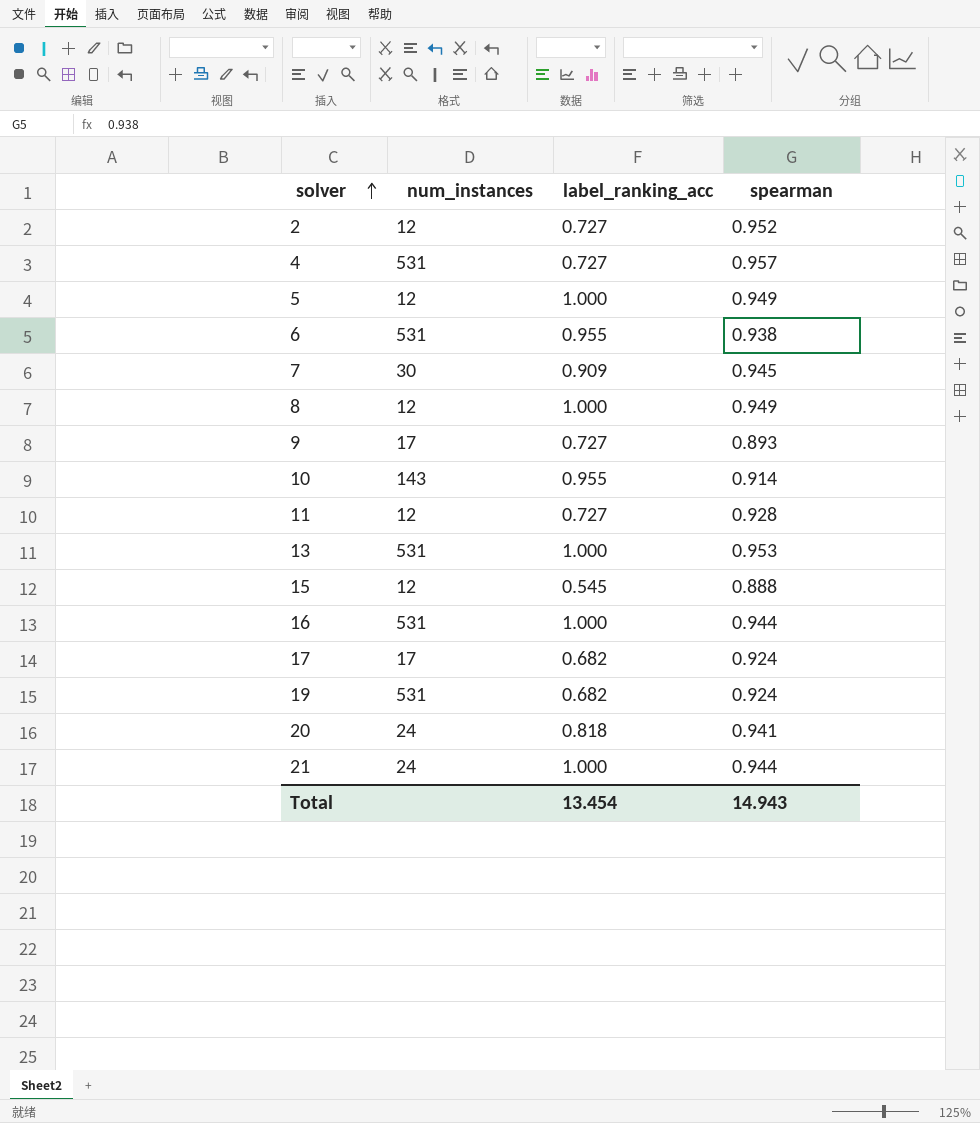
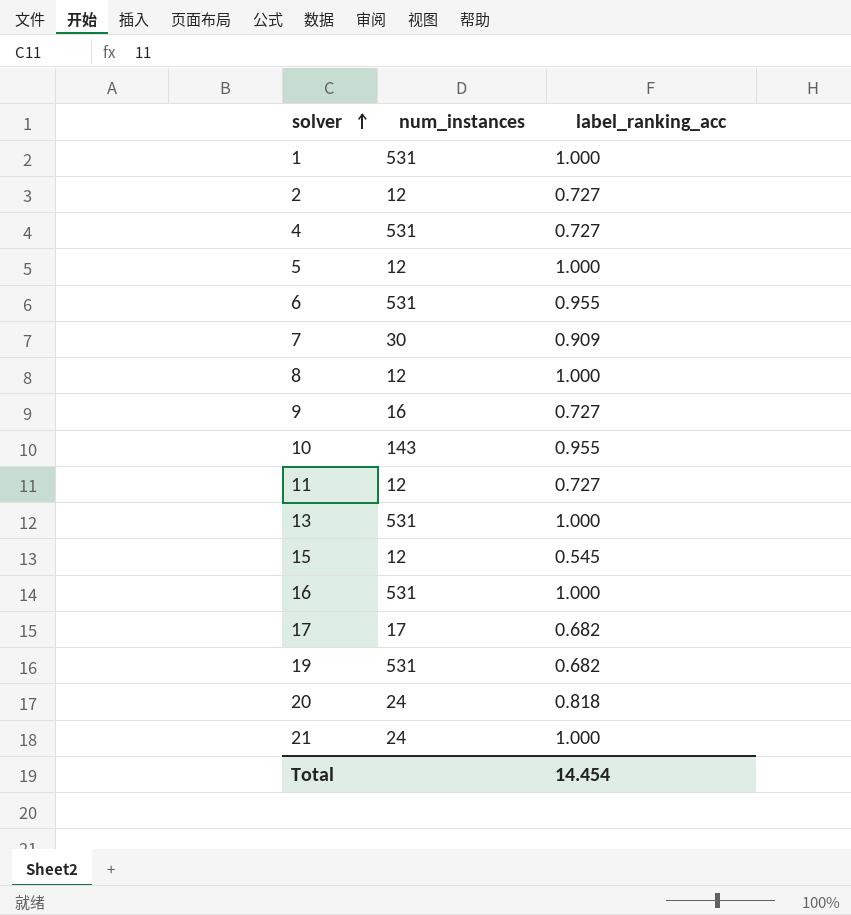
column spearman | position: 4 -> none
row 1: none -> 531 | 1.000
9 | num_instances: 17 -> 16
Total | label_ranking_acc: 13.454 -> 14.454

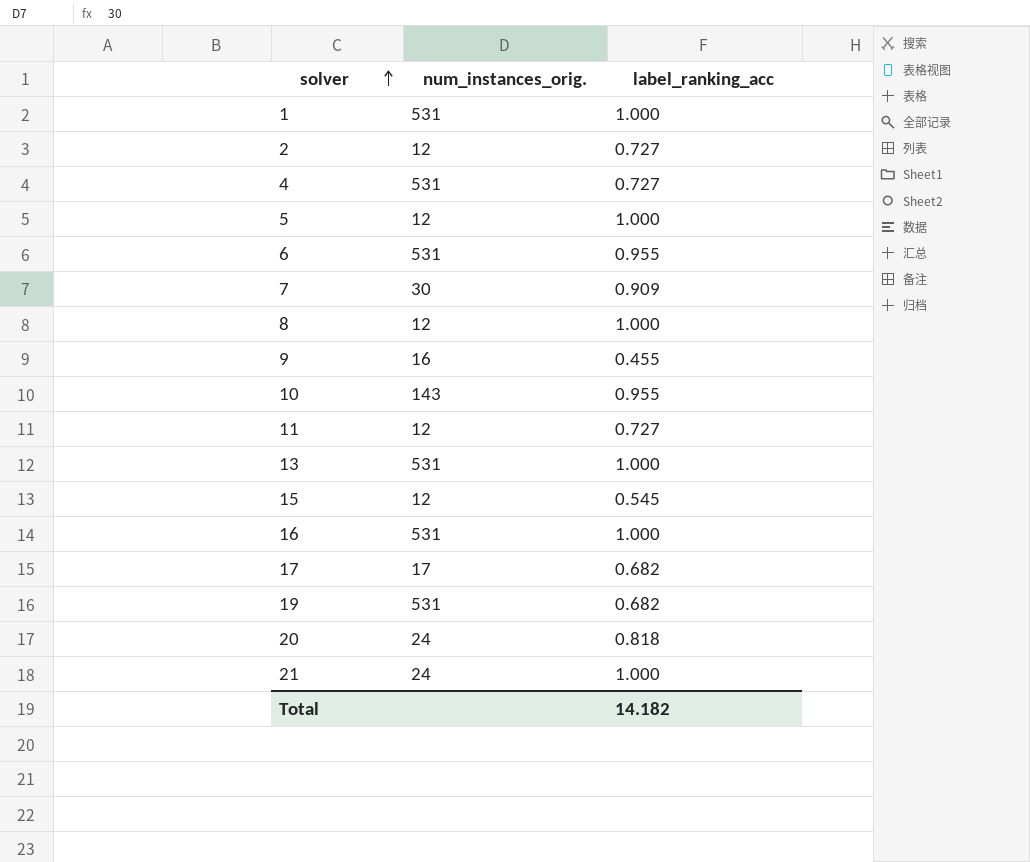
column name: num_instances -> num_instances_orig.
9 | label_ranking_acc: 0.727 -> 0.455
Total | label_ranking_acc: 14.454 -> 14.182

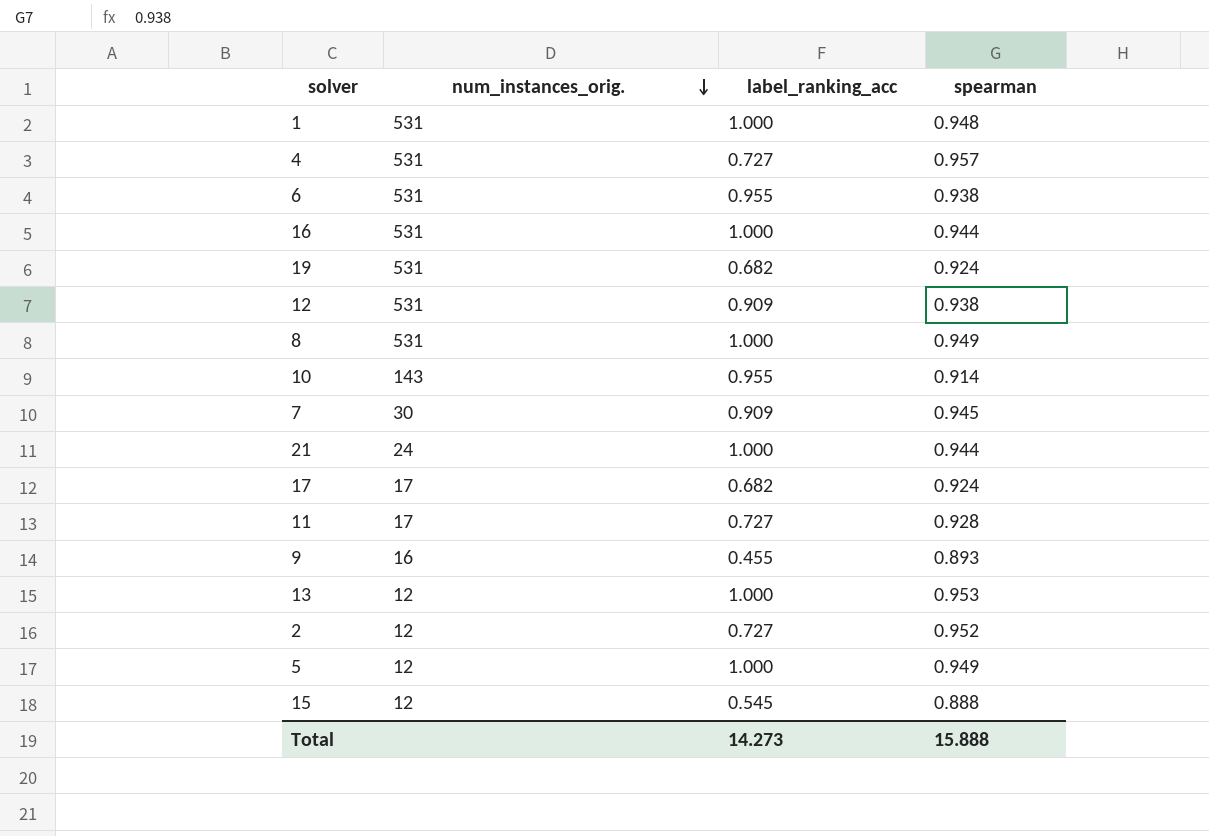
row order: solver ascending -> num_instances_orig. descending
column spearman | position: none -> 4
row 20: 24 | 0.818 -> none
row 12: none -> 531 | 0.909 | 0.938
8 | num_instances_orig.: 12 -> 531
11 | num_instances_orig.: 12 -> 17
13 | num_instances_orig.: 531 -> 12
Total | label_ranking_acc: 14.182 -> 14.273

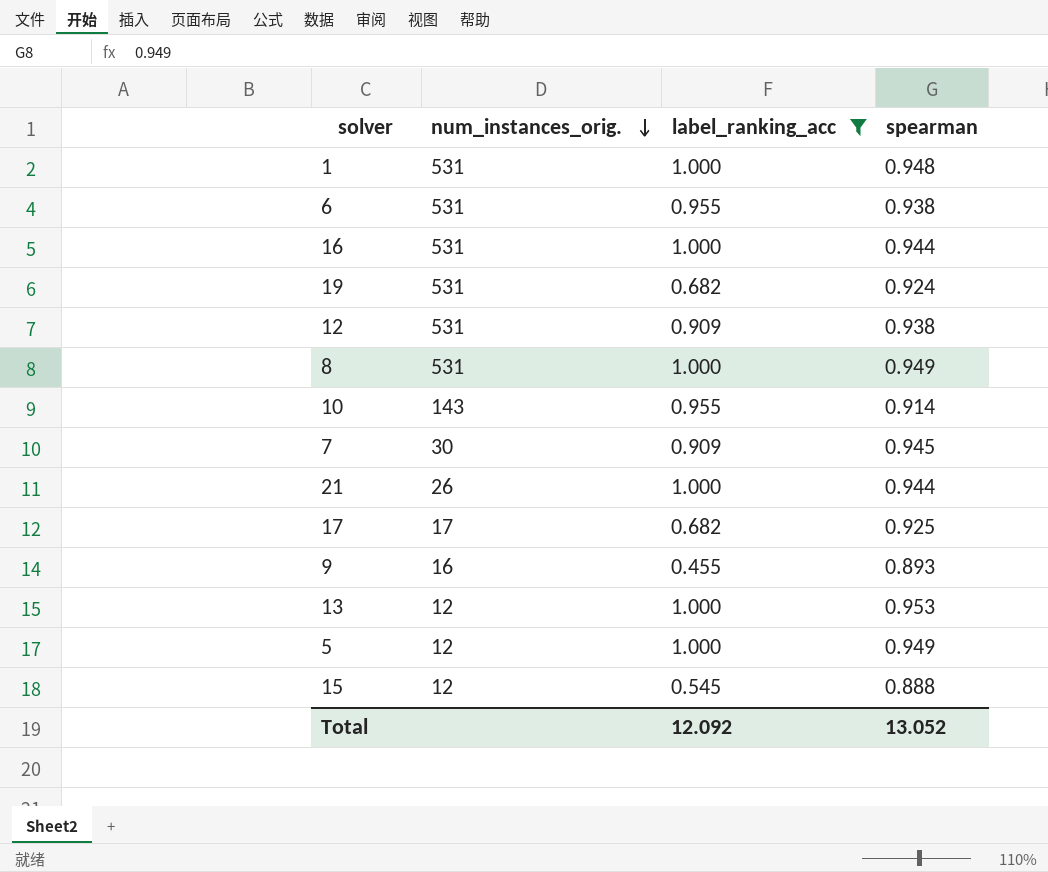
filter: none -> label_ranking_acc != 0.727
21 | num_instances_orig.: 24 -> 26
17 | spearman: 0.924 -> 0.925
Total | label_ranking_acc: 14.273 -> 12.092
Total | spearman: 15.888 -> 13.052

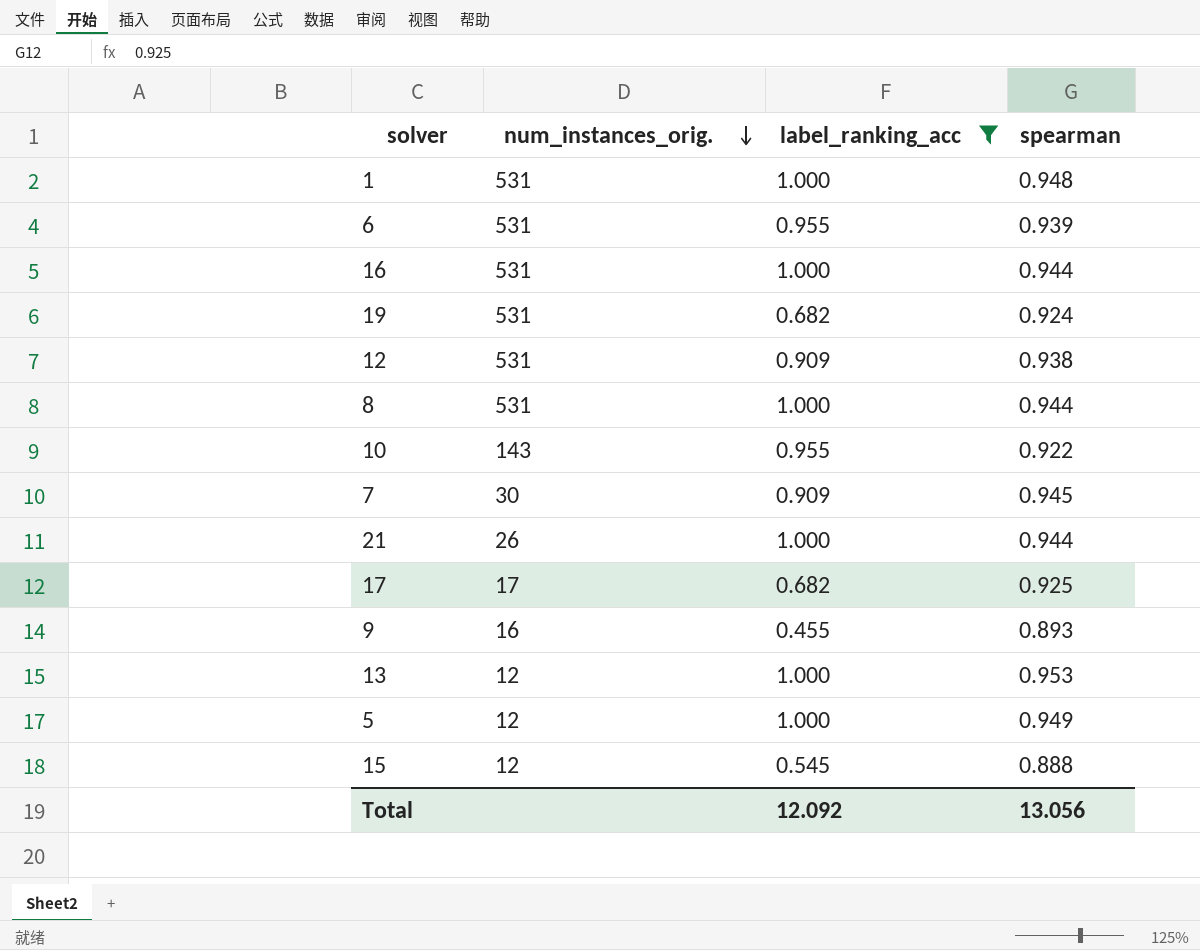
6 | spearman: 0.938 -> 0.939
8 | spearman: 0.949 -> 0.944
10 | spearman: 0.914 -> 0.922
Total | spearman: 13.052 -> 13.056

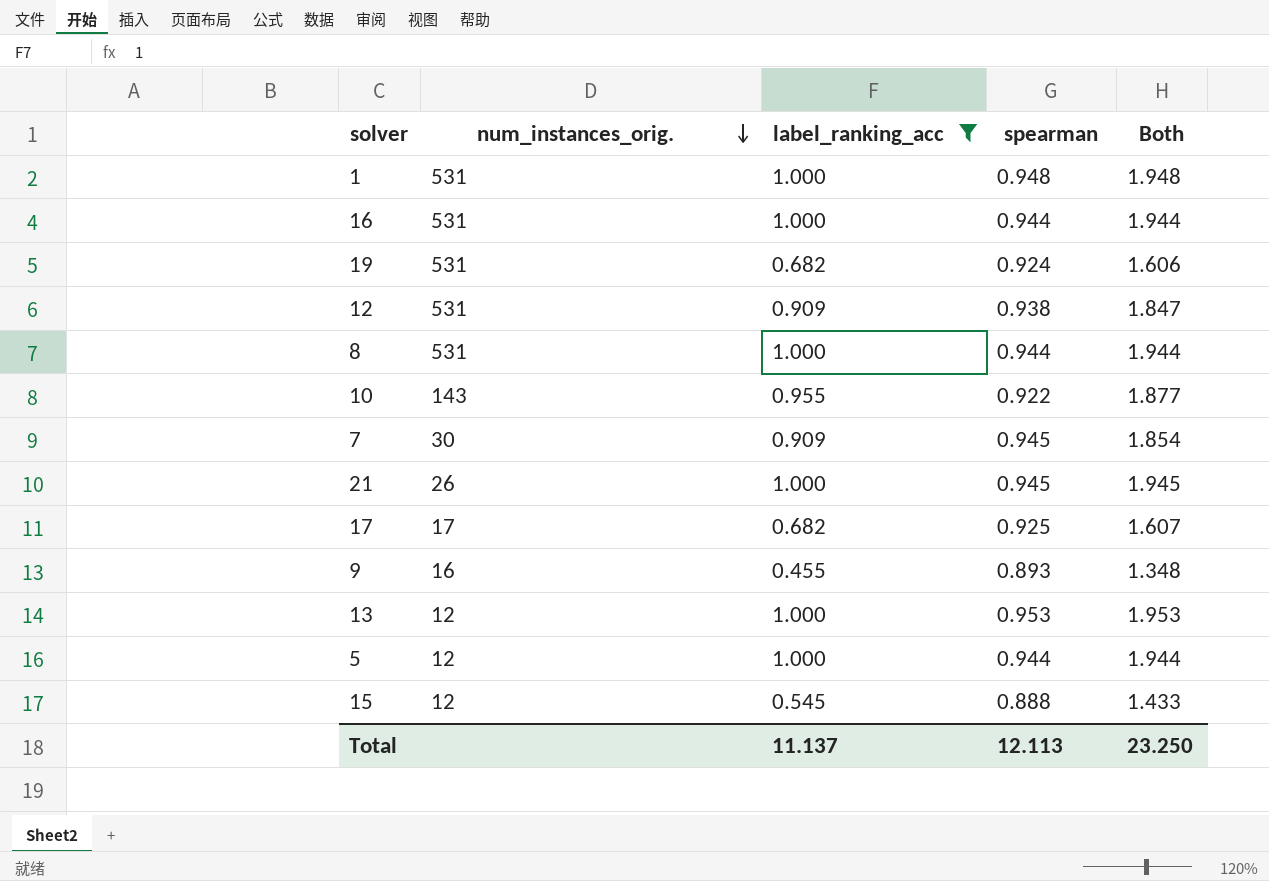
column Both | formula: none -> [label_ranking_acc] + [spearman]
row 6: 531 | 0.955 | 0.939 -> none
21 | spearman: 0.944 -> 0.945
5 | spearman: 0.949 -> 0.944
Total | label_ranking_acc: 12.092 -> 11.137
Total | spearman: 13.056 -> 12.113

